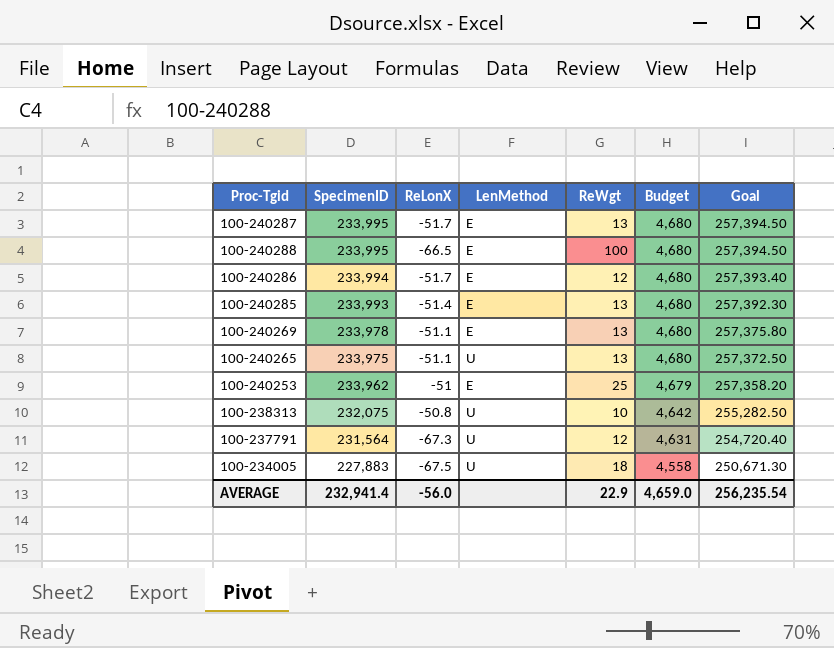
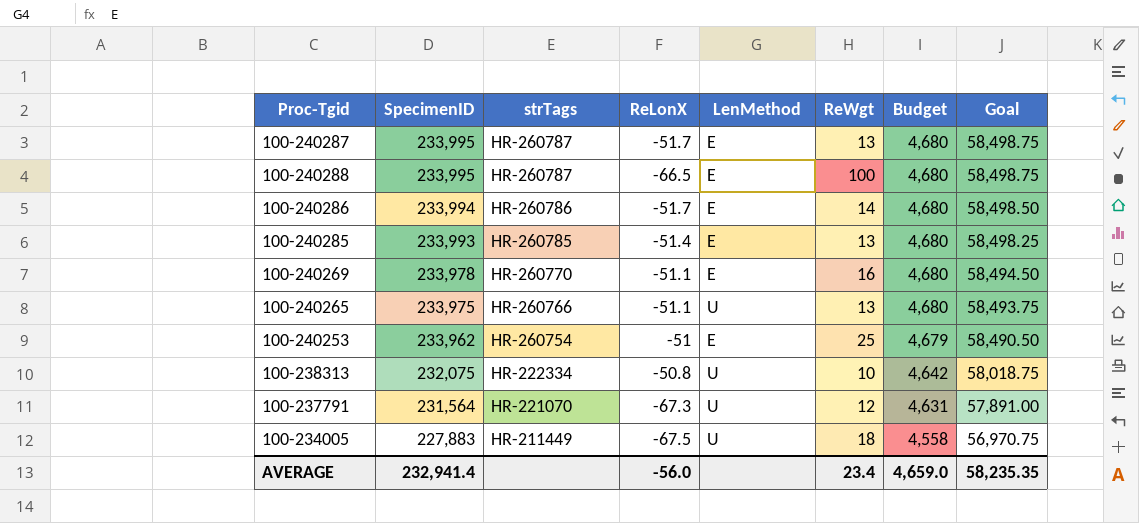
column strTags | position: none -> 3
column Goal | formula: [SpecimenID] * 1.1 -> [SpecimenID] * 0.25
100-240286 | ReWgt: 12 -> 14
100-240269 | ReWgt: 13 -> 16
AVERAGE | ReWgt: 22.9 -> 23.4
AVERAGE | Goal: 256,235.54 -> 58,235.35

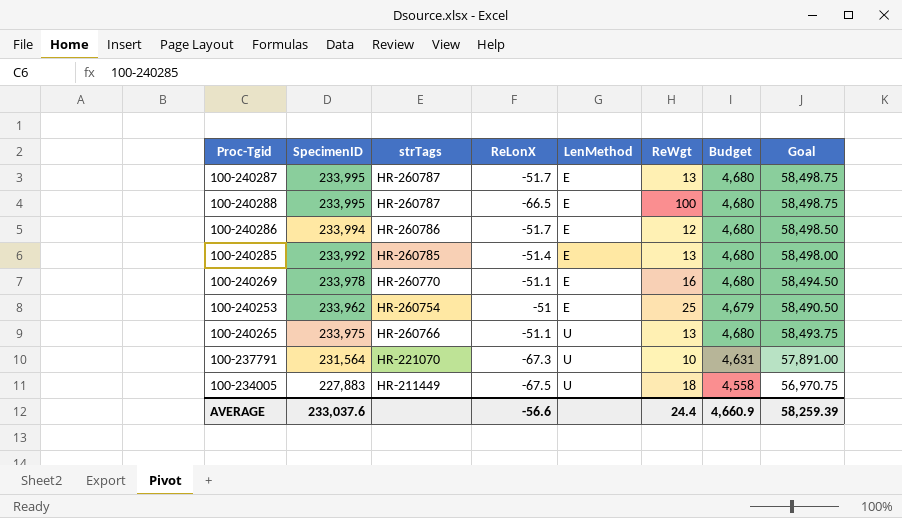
row order: SpecimenID descending -> LenMethod ascending
row 100-238313: 232,075 | HR-222334 | -50.8 | U | 10 | 4,642 | 58,018.75 -> none
100-240286 | ReWgt: 14 -> 12
100-240285 | SpecimenID: 233,993 -> 233,992
100-240285 | Goal: 58,498.25 -> 58,498.00
100-237791 | ReWgt: 12 -> 10
AVERAGE | SpecimenID: 232,941.4 -> 233,037.6
AVERAGE | ReLonX: -56.0 -> -56.6
AVERAGE | ReWgt: 23.4 -> 24.4
AVERAGE | Budget: 4,659.0 -> 4,660.9
AVERAGE | Goal: 58,235.35 -> 58,259.39

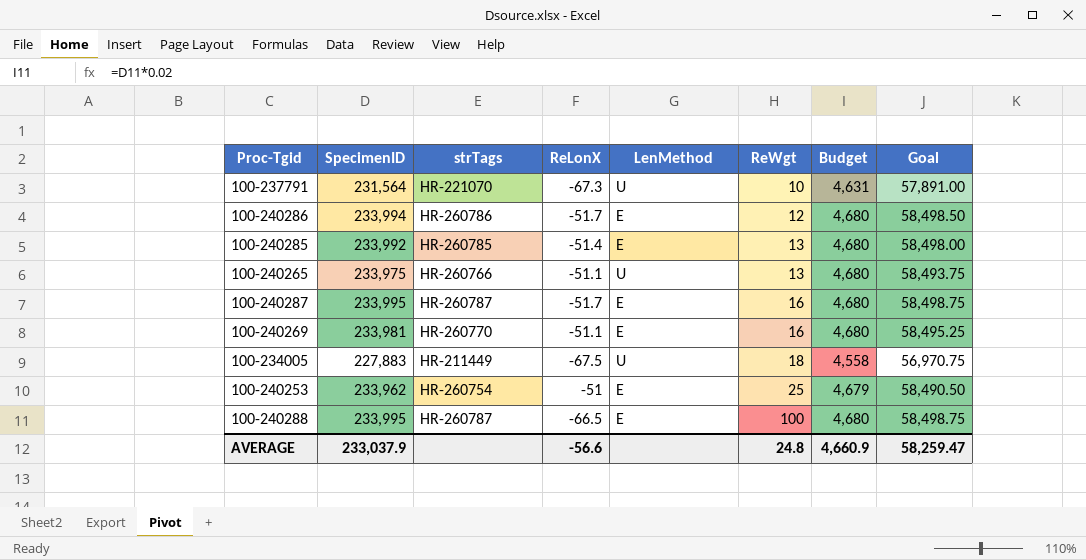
row order: LenMethod ascending -> ReWgt ascending
100-240287 | ReWgt: 13 -> 16
100-240269 | SpecimenID: 233,978 -> 233,981
100-240269 | Goal: 58,494.50 -> 58,495.25
AVERAGE | SpecimenID: 233,037.6 -> 233,037.9
AVERAGE | ReWgt: 24.4 -> 24.8
AVERAGE | Goal: 58,259.39 -> 58,259.47

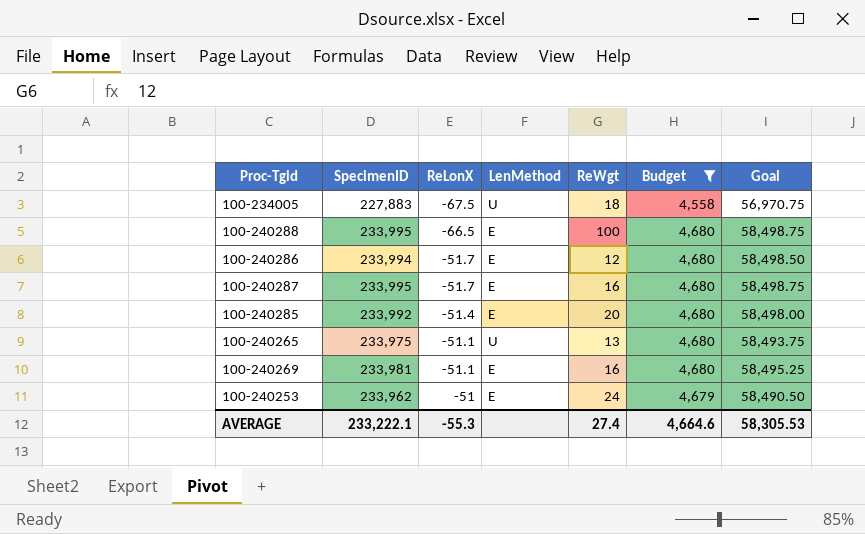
filter: none -> Budget != 4,631
row order: ReWgt ascending -> ReLonX ascending
column strTags | position: 3 -> none
100-240285 | ReWgt: 13 -> 20
100-240253 | ReWgt: 25 -> 24
AVERAGE | SpecimenID: 233,037.9 -> 233,222.1
AVERAGE | ReLonX: -56.6 -> -55.3
AVERAGE | ReWgt: 24.8 -> 27.4
AVERAGE | Budget: 4,660.9 -> 4,664.6
AVERAGE | Goal: 58,259.47 -> 58,305.53

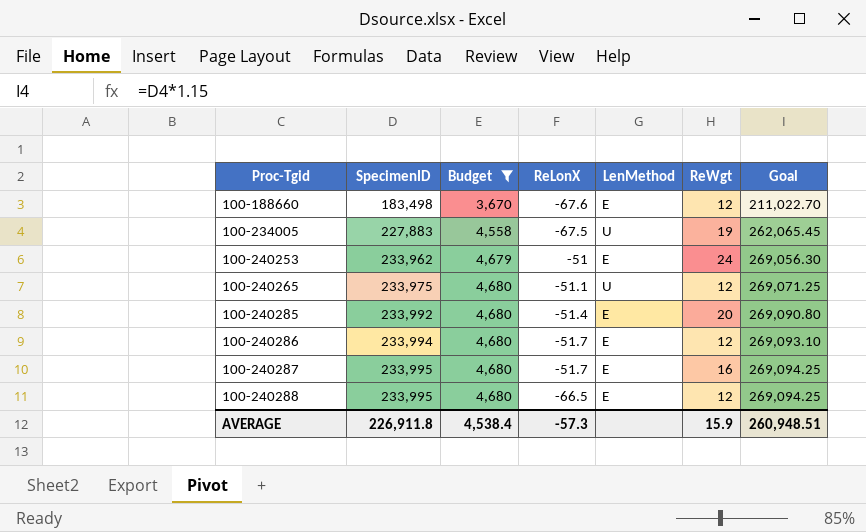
row order: ReLonX ascending -> Proc-Tgid ascending
column Budget | position: 6 -> 3
column Goal | formula: [SpecimenID] * 0.25 -> [SpecimenID] * 1.15
row 100-240269: 233,981 | -51.1 | E | 16 | 4,680 | 58,495.25 -> none
row 100-188660: none -> 183,498 | 3,670 | -67.6 | E | 12 | 211,022.70
100-234005 | ReWgt: 18 -> 19
100-240265 | ReWgt: 13 -> 12
100-240288 | ReWgt: 100 -> 12
AVERAGE | SpecimenID: 233,222.1 -> 226,911.8
AVERAGE | Budget: 4,664.6 -> 4,538.4
AVERAGE | ReLonX: -55.3 -> -57.3
AVERAGE | ReWgt: 27.4 -> 15.9
AVERAGE | Goal: 58,305.53 -> 260,948.51

